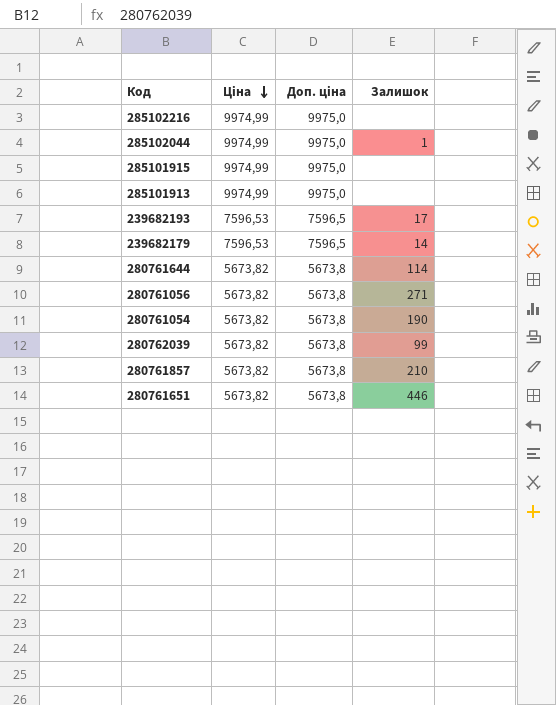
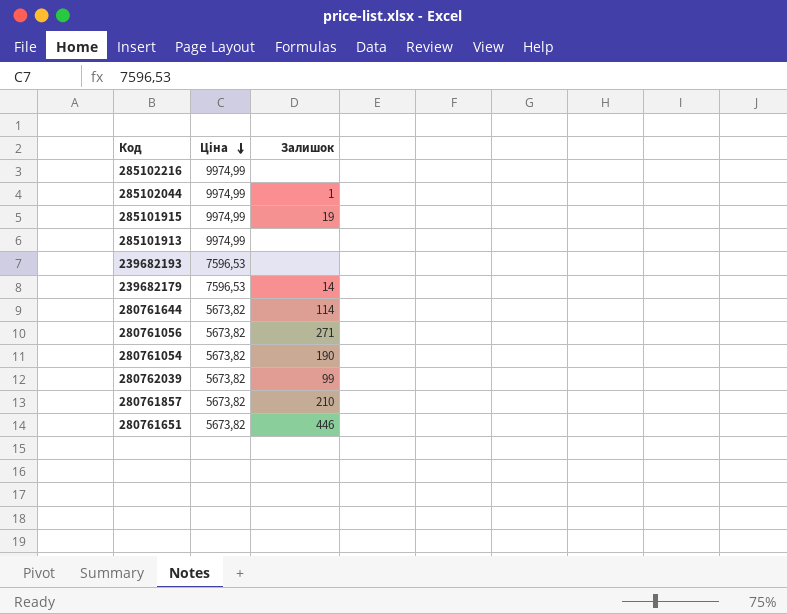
column Доп. ціна | position: 3 -> none
285101915 | Залишок: none -> 19
239682193 | Залишок: 17 -> none

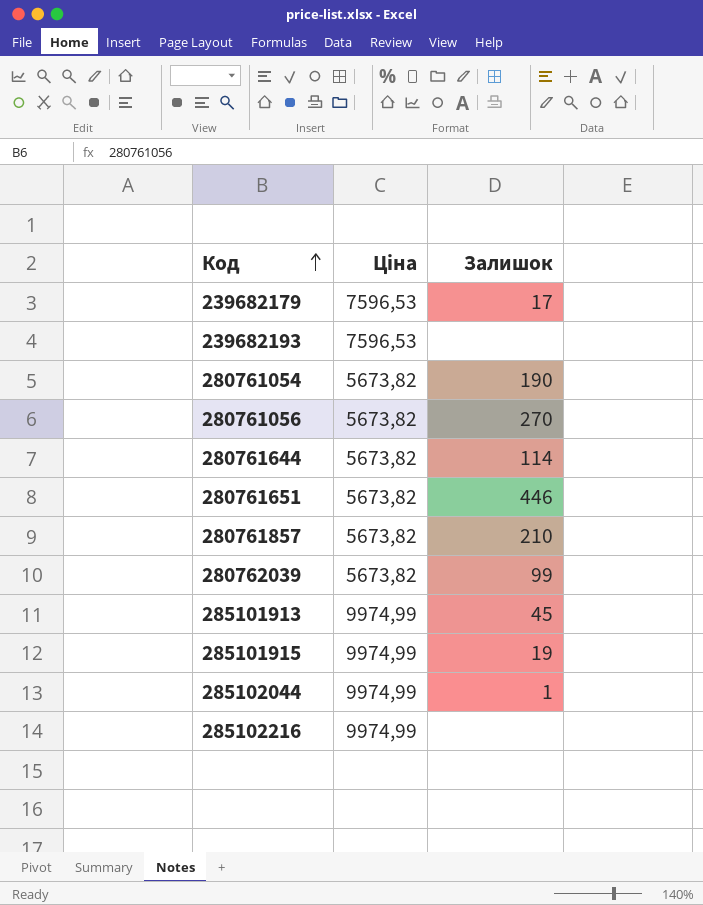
row order: Ціна descending -> Код ascending
239682179 | Залишок: 14 -> 17
280761056 | Залишок: 271 -> 270
285101913 | Залишок: none -> 45

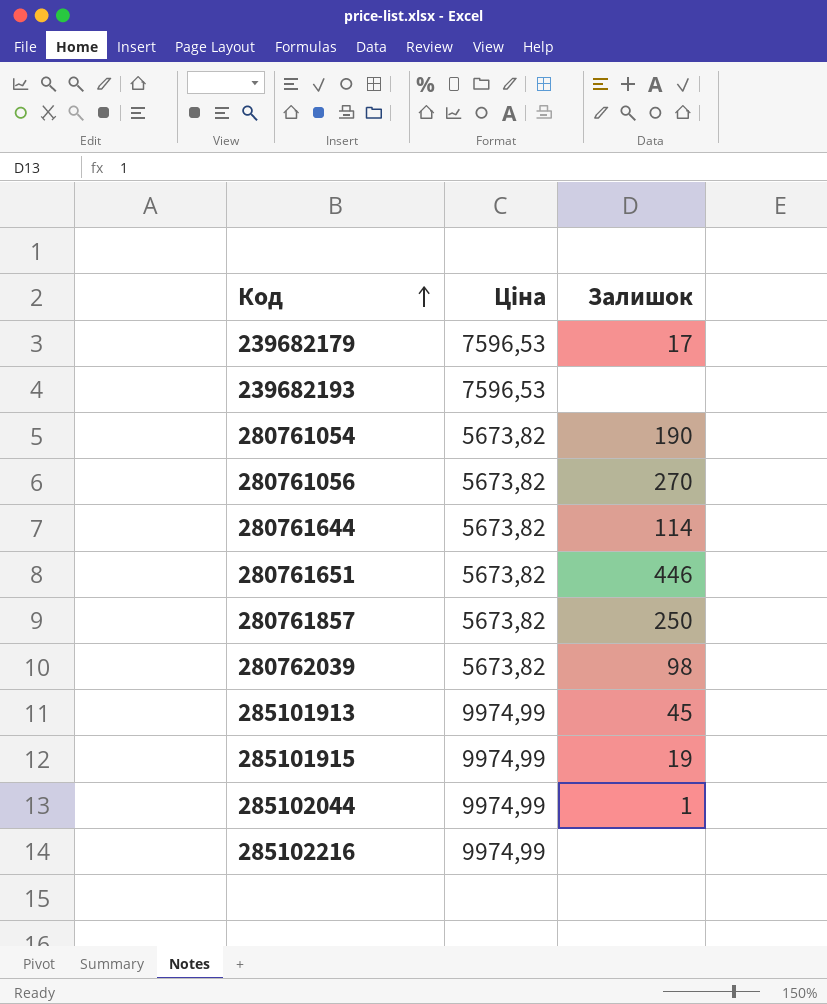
280761857 | Залишок: 210 -> 250
280762039 | Залишок: 99 -> 98

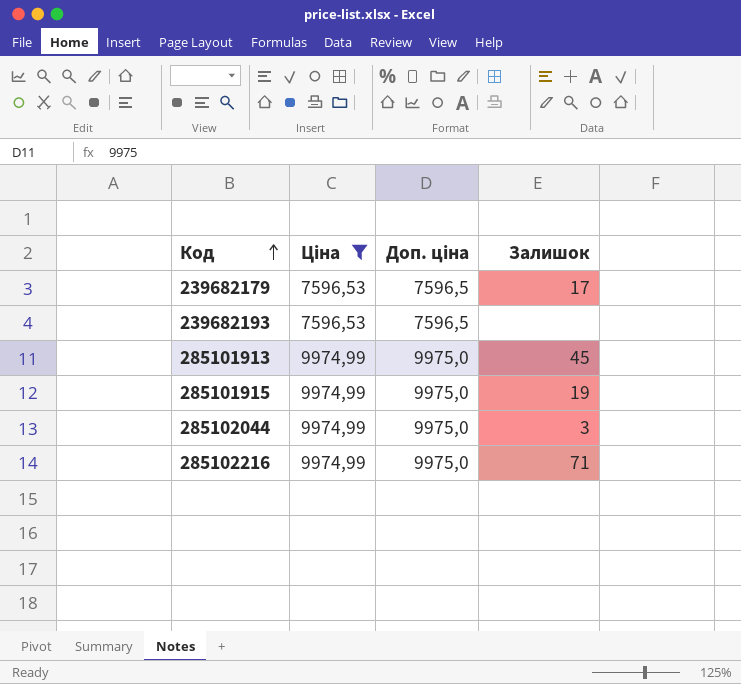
filter: none -> Ціна != 5673,82
column Доп. ціна | position: none -> 3
285102044 | Залишок: 1 -> 3
285102216 | Залишок: none -> 71

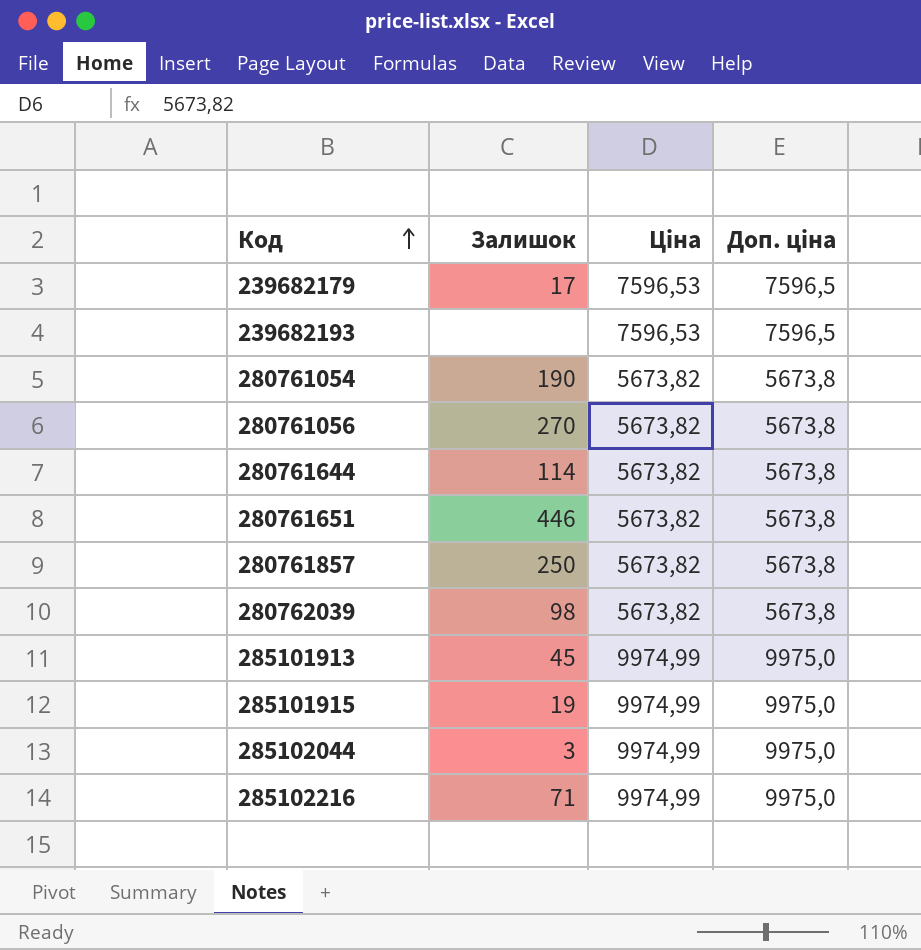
filter: Ціна != 5673,82 -> none
column Залишок | position: 4 -> 2

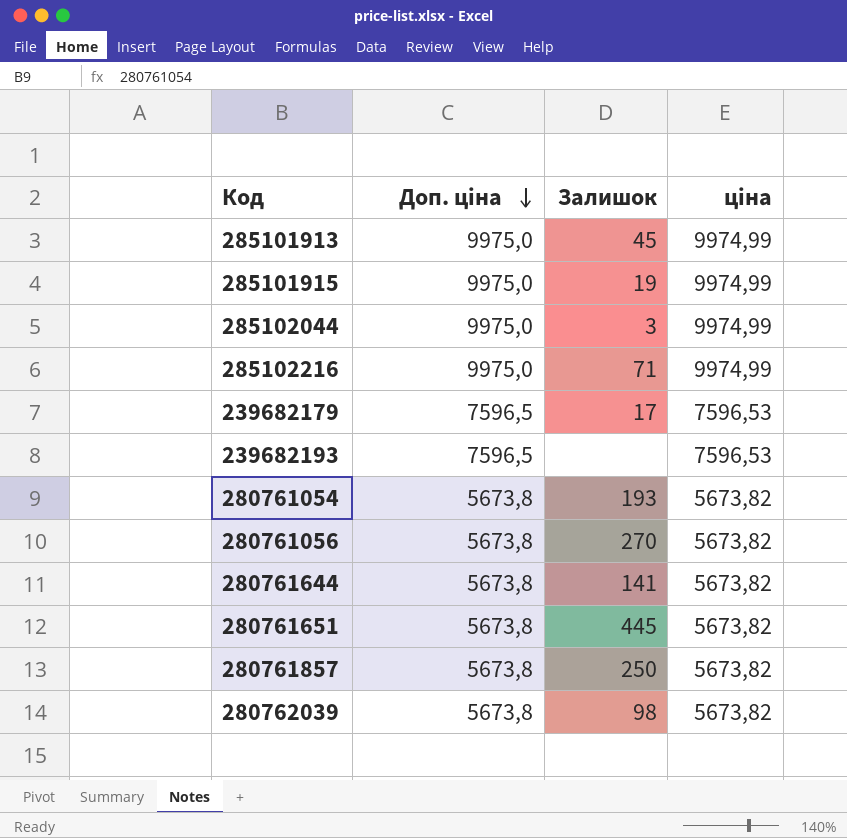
row order: Код ascending -> Доп. ціна descending
column Доп. ціна | position: 4 -> 2
column name: Ціна -> ціна
280761054 | Залишок: 190 -> 193
280761644 | Залишок: 114 -> 141
280761651 | Залишок: 446 -> 445

